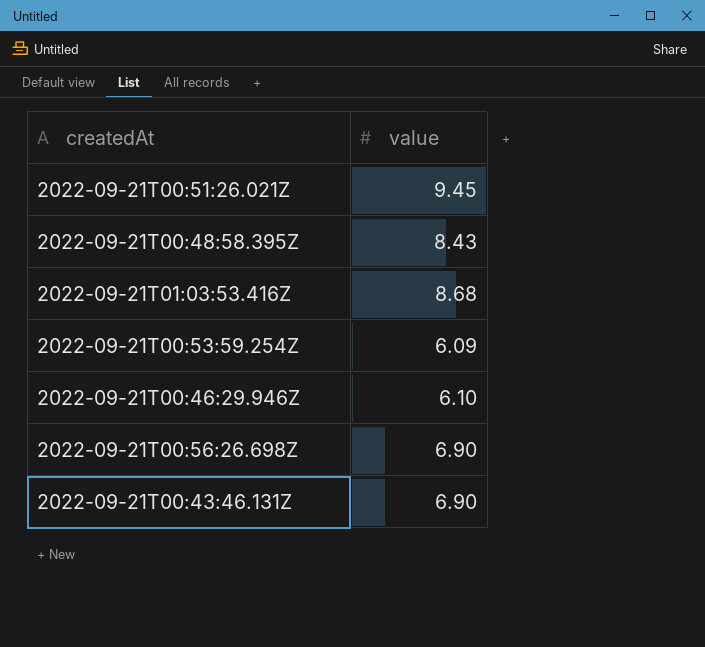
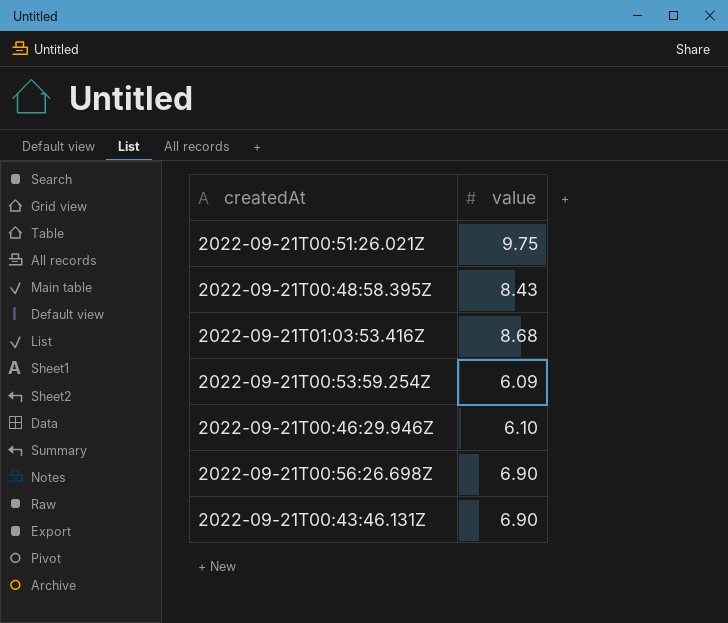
2022-09-21T00:51:26.021Z | value: 9.45 -> 9.75

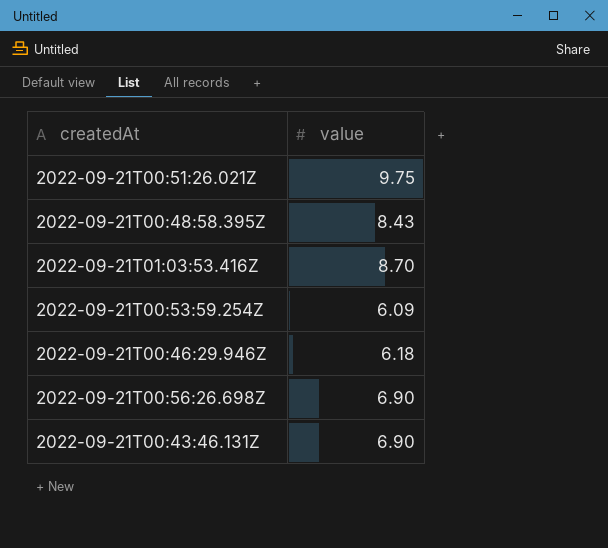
2022-09-21T01:03:53.416Z | value: 8.68 -> 8.70
2022-09-21T00:46:29.946Z | value: 6.10 -> 6.18

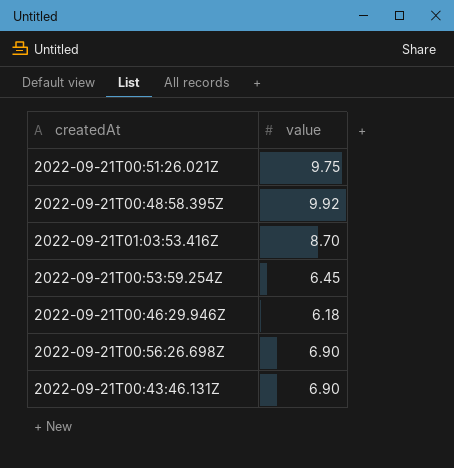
2022-09-21T00:48:58.395Z | value: 8.43 -> 9.92
2022-09-21T00:53:59.254Z | value: 6.09 -> 6.45

